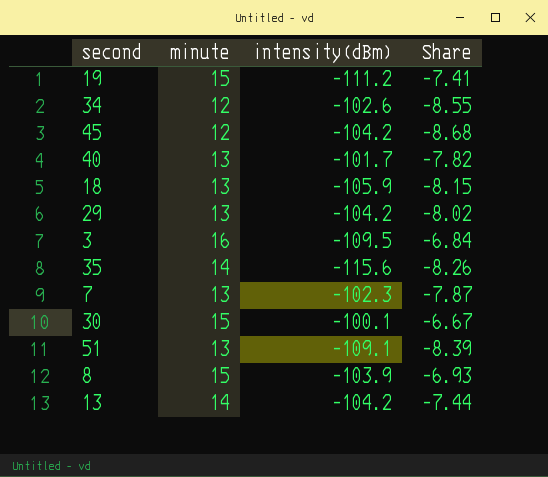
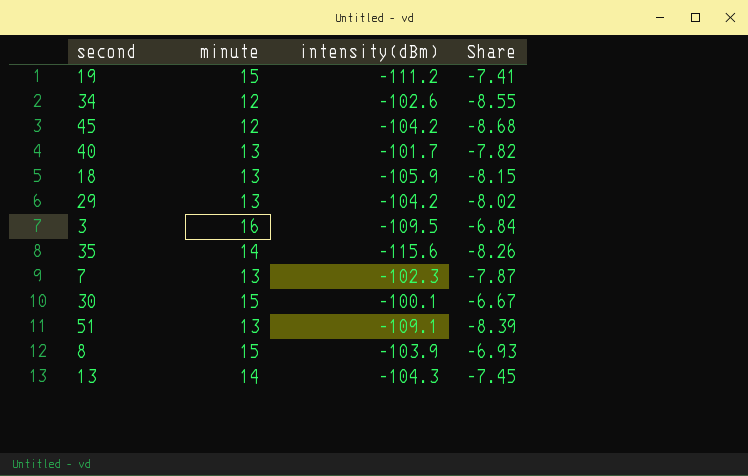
13 | intensity(dBm): -104.2 -> -104.3
13 | Share: -7.44 -> -7.45

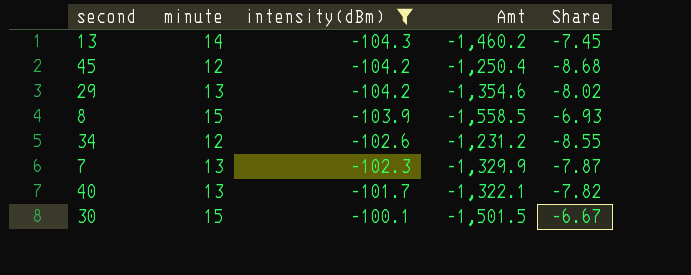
filter: none -> intensity(dBm) >= -104.3
row order: none -> intensity(dBm) ascending
column Amt | formula: none -> [minute] * [intensity(dBm)]

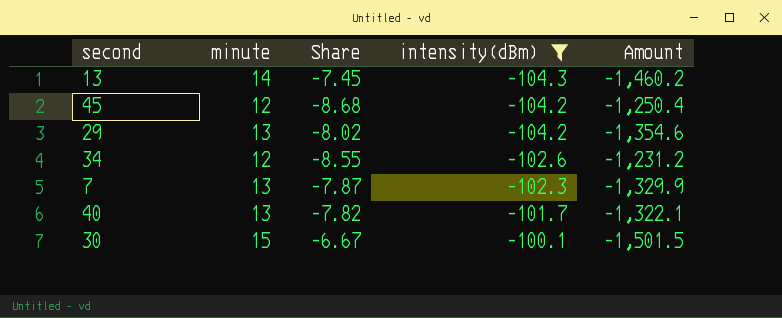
column Share | position: 5 -> 3
column name: Amt -> Amount
row 8: 15 | -103.9 | -1,558.5 | -6.93 -> none

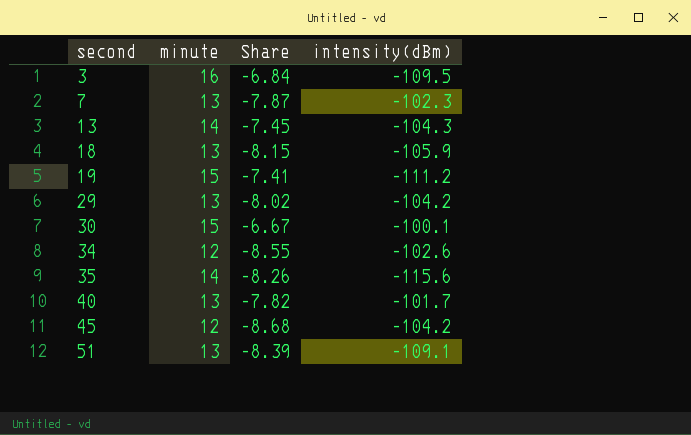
filter: intensity(dBm) >= -104.3 -> none
row order: intensity(dBm) ascending -> second ascending
column Amount | formula: [minute] * [intensity(dBm)] -> none

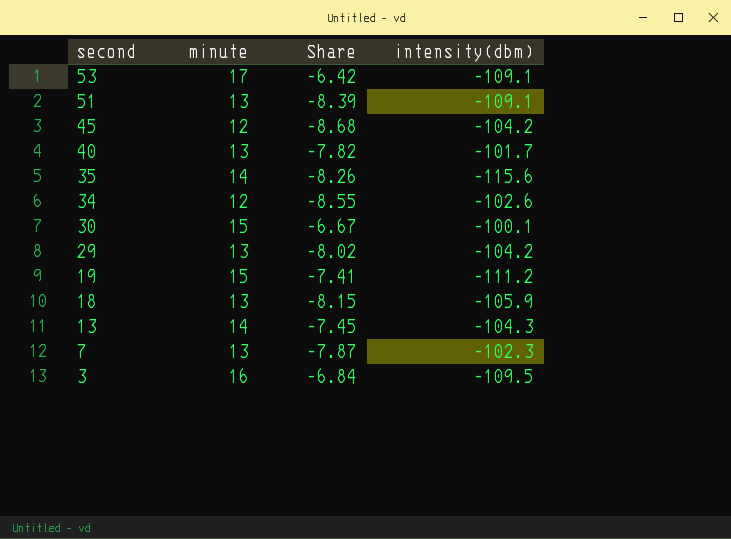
row order: second ascending -> second descending
column name: intensity(dBm) -> intensity(dbm)
row 53: none -> 17 | -6.42 | -109.1

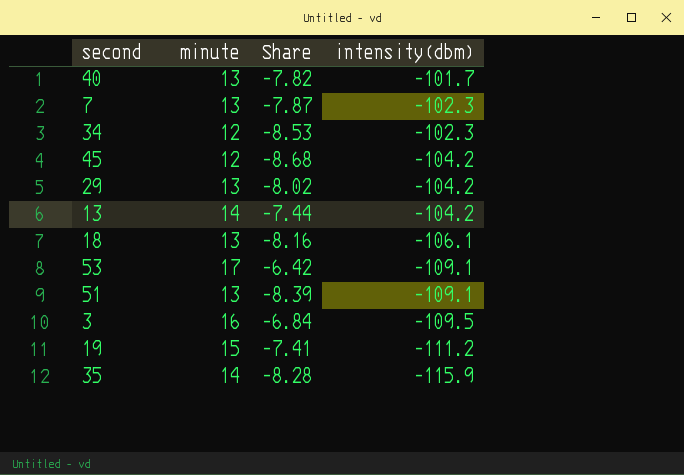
row order: second descending -> intensity(dbm) descending
row 30: 15 | -6.67 | -100.1 -> none
34 | Share: -8.55 -> -8.53
34 | intensity(dbm): -102.6 -> -102.3
13 | Share: -7.45 -> -7.44
13 | intensity(dbm): -104.3 -> -104.2
18 | Share: -8.15 -> -8.16
18 | intensity(dbm): -105.9 -> -106.1
35 | Share: -8.26 -> -8.28
35 | intensity(dbm): -115.6 -> -115.9

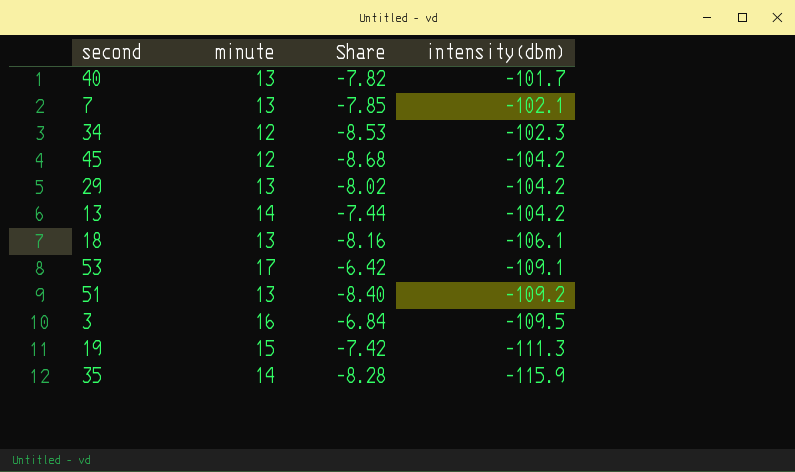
7 | Share: -7.87 -> -7.85
7 | intensity(dbm): -102.3 -> -102.1
51 | Share: -8.39 -> -8.40
51 | intensity(dbm): -109.1 -> -109.2
19 | Share: -7.41 -> -7.42
19 | intensity(dbm): -111.2 -> -111.3

